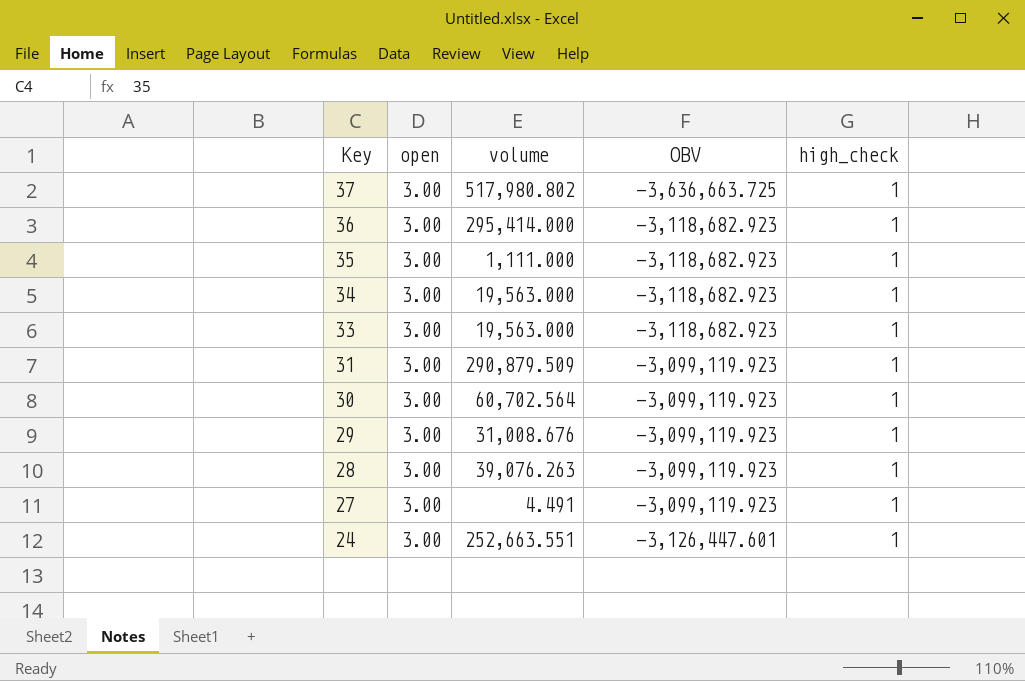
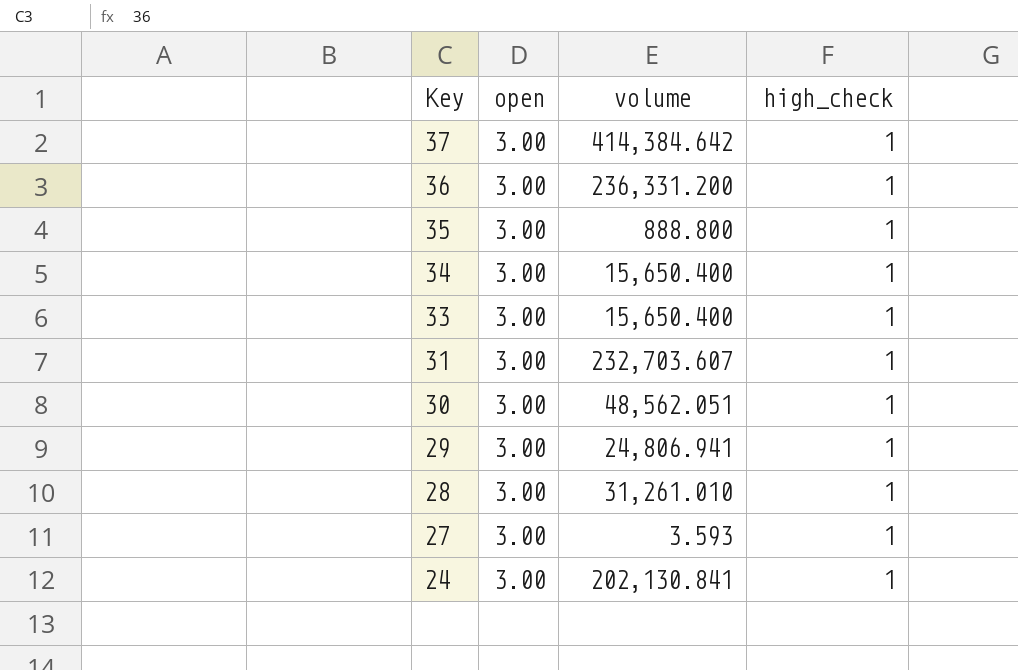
column OBV | position: 4 -> none
37 | volume: 517,980.802 -> 414,384.642
36 | volume: 295,414.000 -> 236,331.200
35 | volume: 1,111.000 -> 888.800
34 | volume: 19,563.000 -> 15,650.400
33 | volume: 19,563.000 -> 15,650.400
31 | volume: 290,879.509 -> 232,703.607
30 | volume: 60,702.564 -> 48,562.051
29 | volume: 31,008.676 -> 24,806.941
28 | volume: 39,076.263 -> 31,261.010
27 | volume: 4.491 -> 3.593
24 | volume: 252,663.551 -> 202,130.841

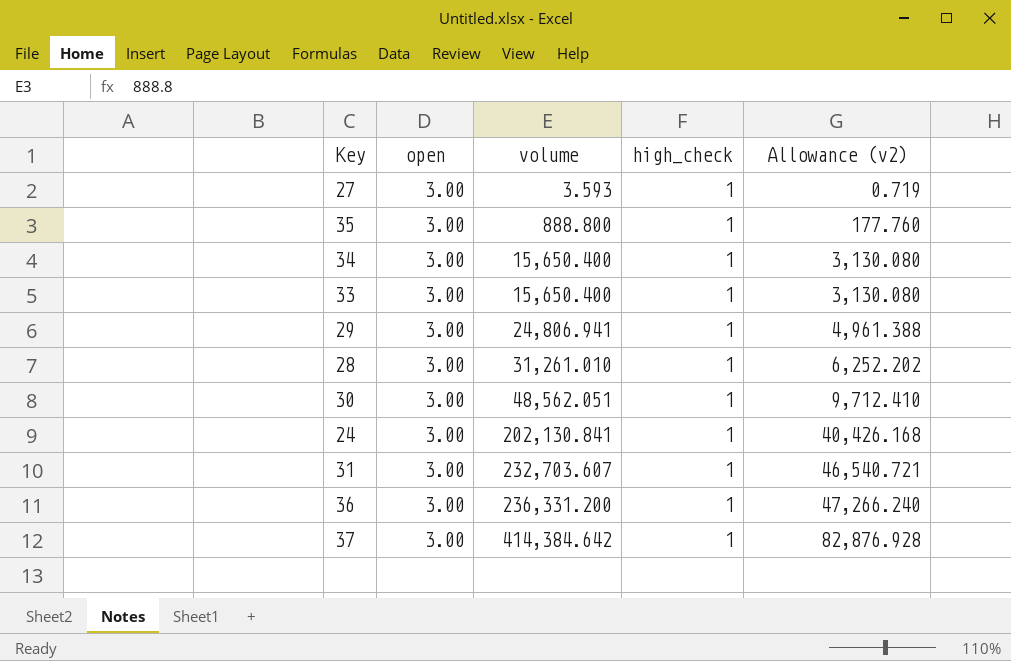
row order: Key descending -> volume ascending
column Allowance (v2) | formula: none -> [volume] * 0.2

